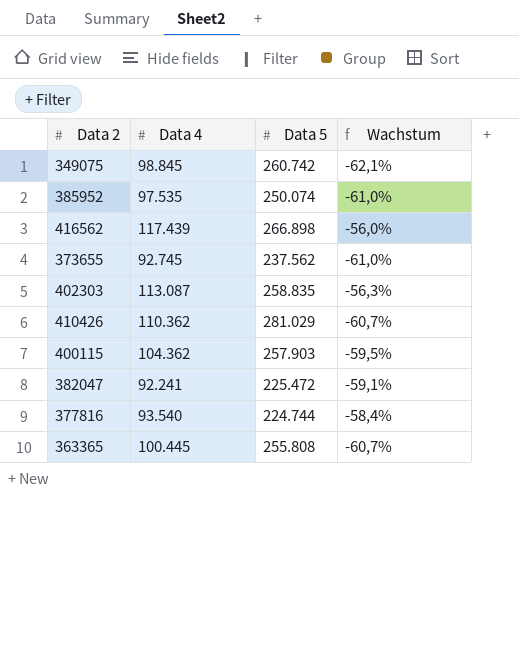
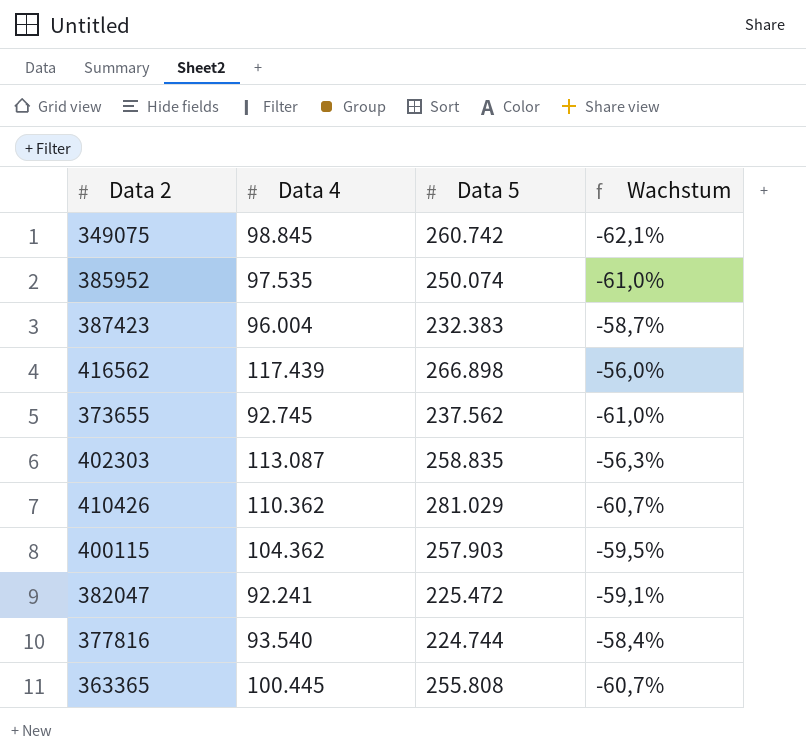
row 387423: none -> 96.004 | 232.383 | -58,7%

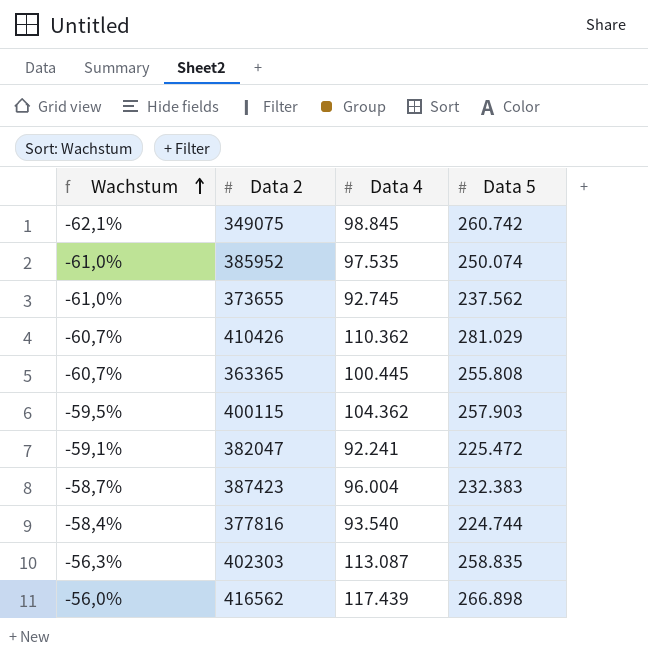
row order: none -> Wachstum ascending
column Wachstum | position: 4 -> 1

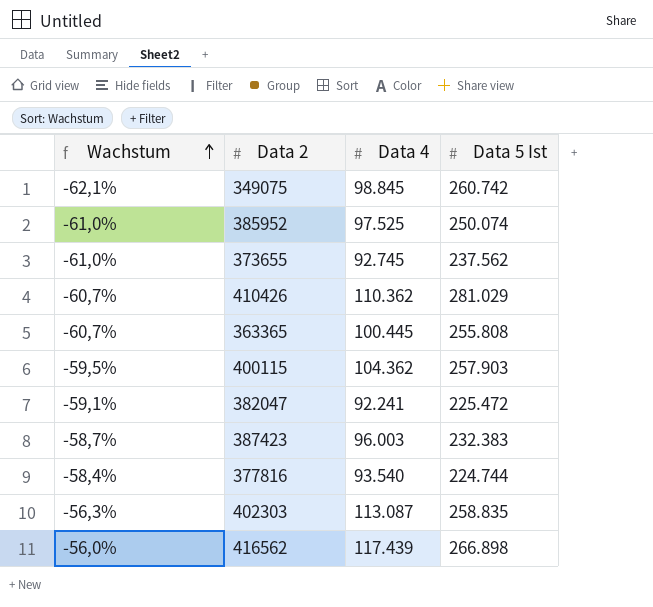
column name: Data 5 -> Data 5 Ist
385952 | Data 4: 97.535 -> 97.525
387423 | Data 4: 96.004 -> 96.003

